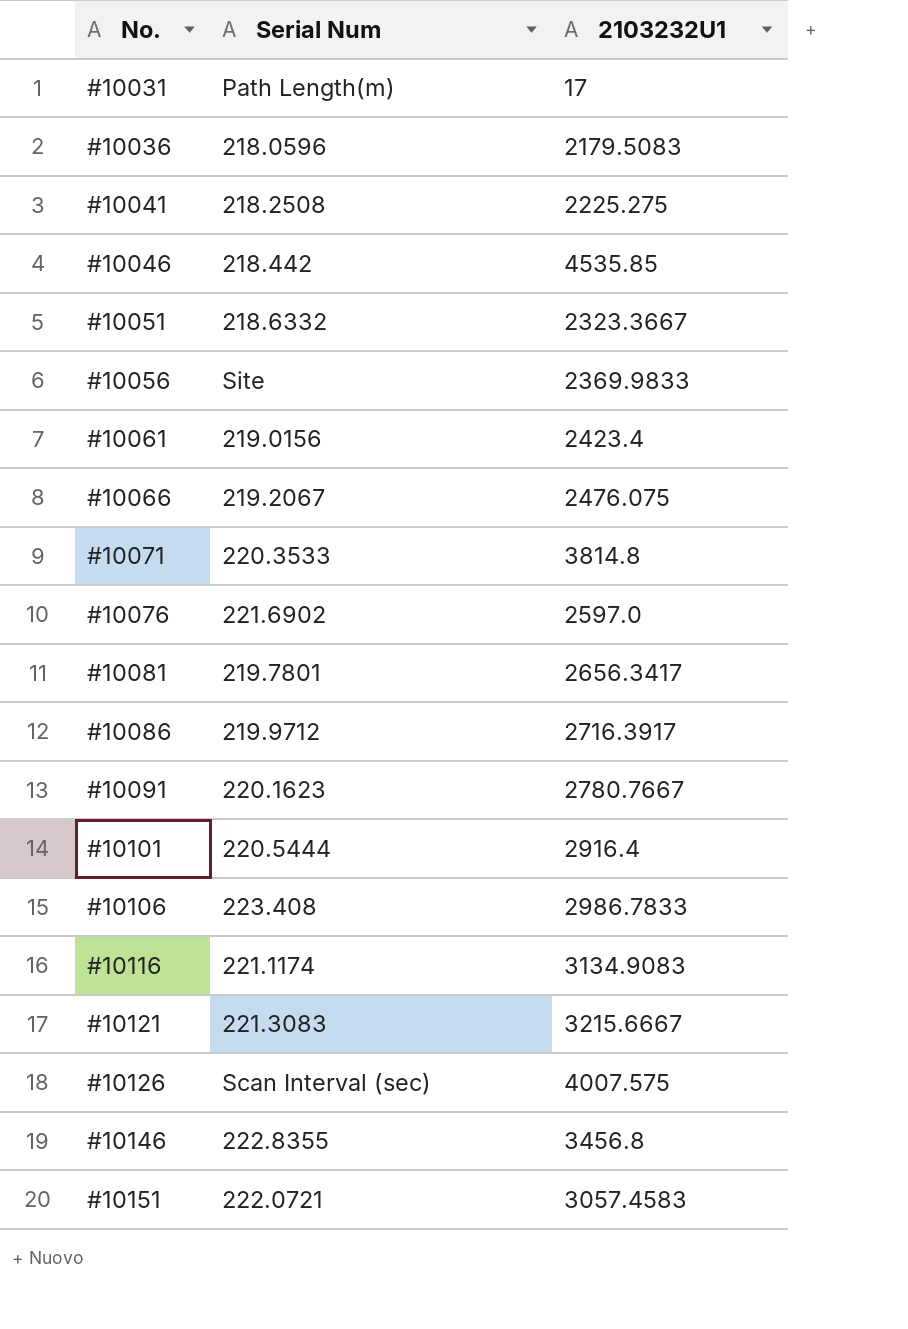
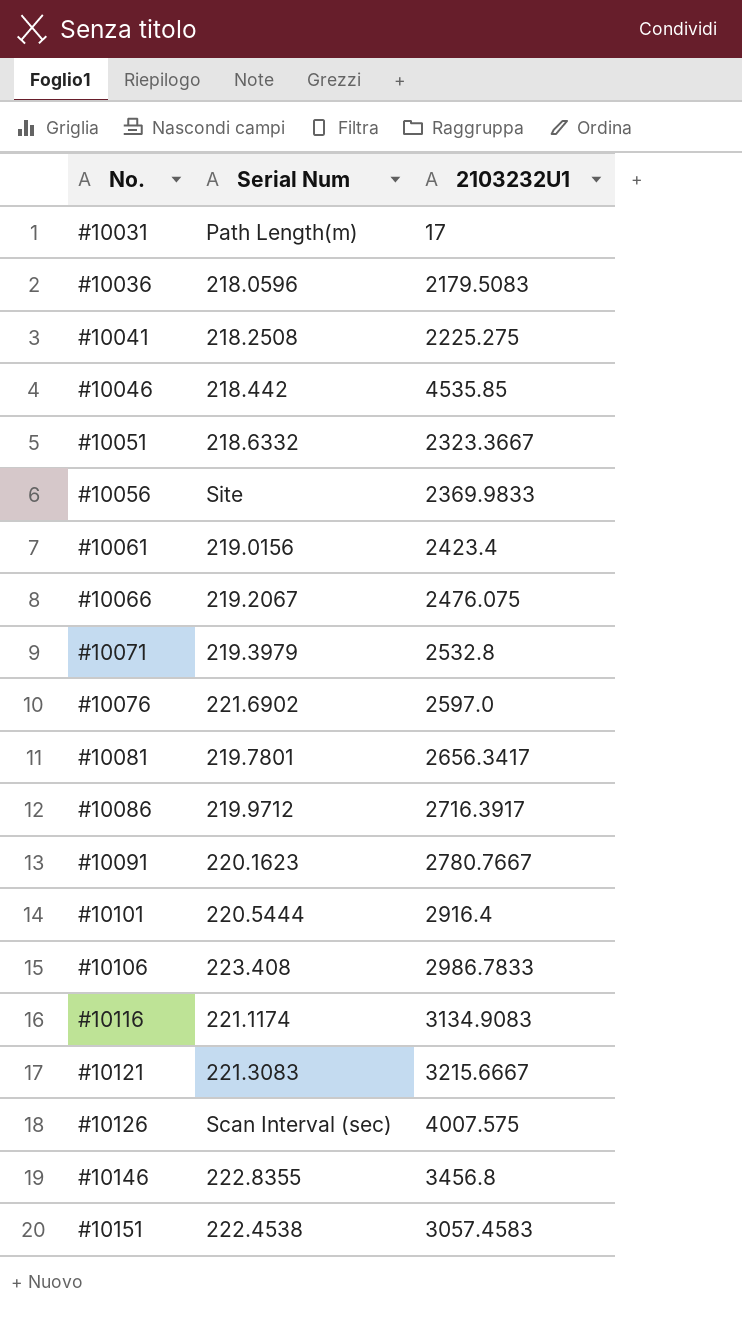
#10071 | Serial Num: 220.3533 -> 219.3979
#10071 | 2103232U1: 3814.8 -> 2532.8
#10151 | Serial Num: 222.0721 -> 222.4538

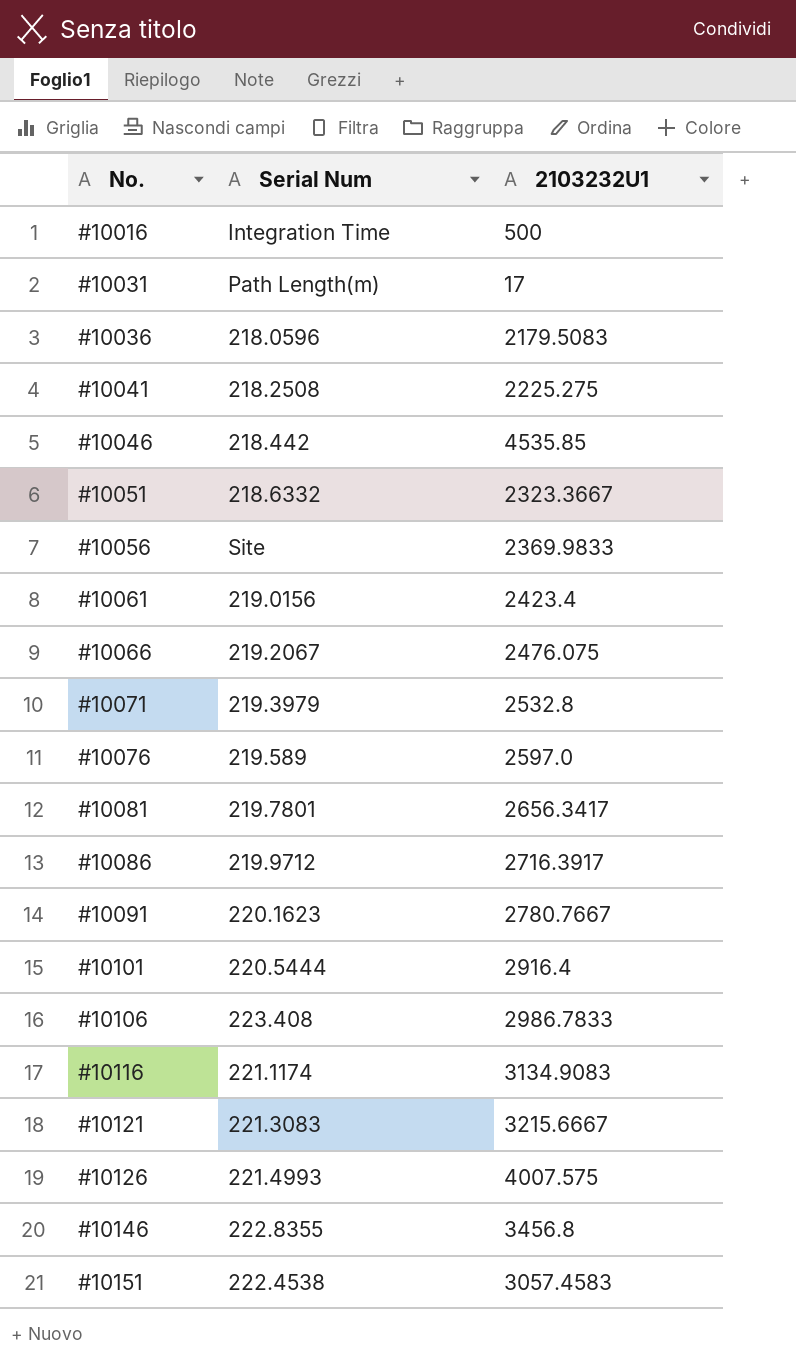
row #10016: none -> Integration Time | 500
#10076 | Serial Num: 221.6902 -> 219.589
#10126 | Serial Num: Scan Interval (sec) -> 221.4993

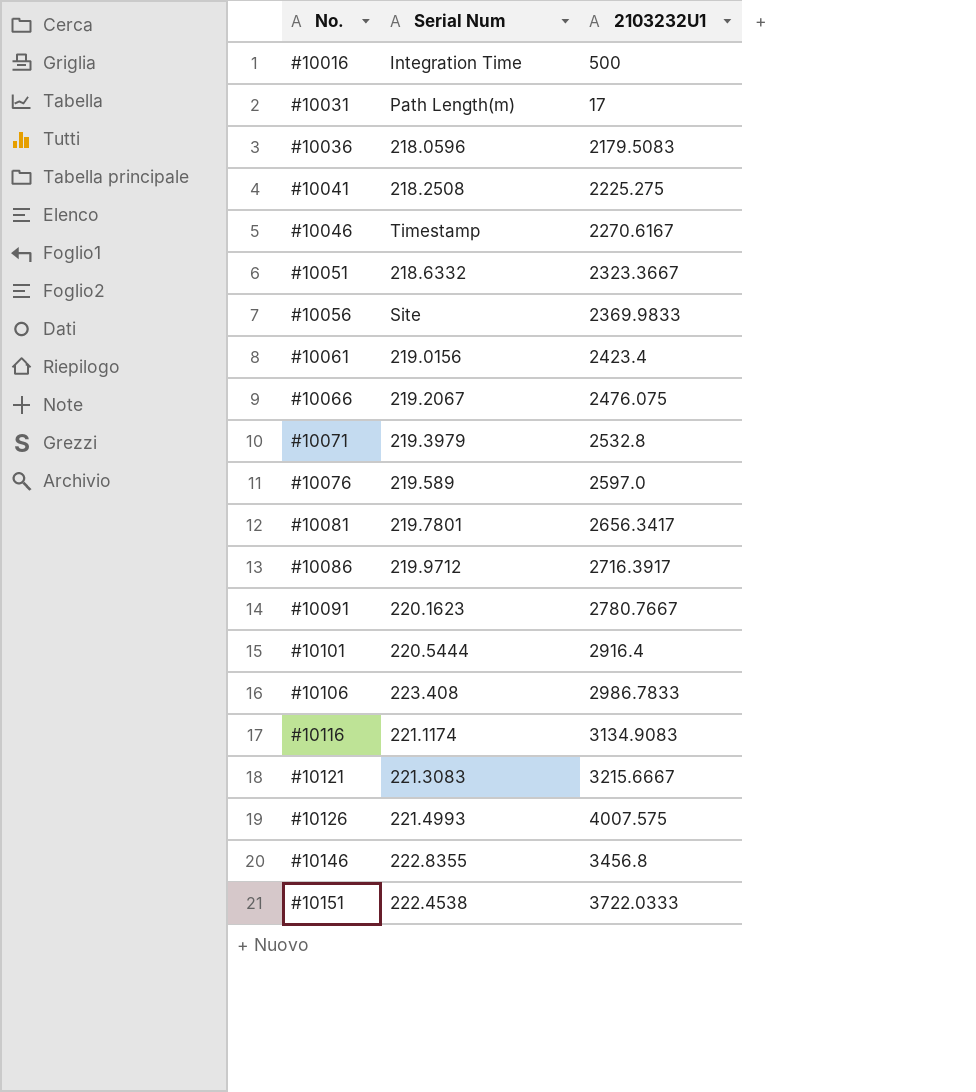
#10046 | Serial Num: 218.442 -> Timestamp
#10046 | 2103232U1: 4535.85 -> 2270.6167
#10151 | 2103232U1: 3057.4583 -> 3722.0333

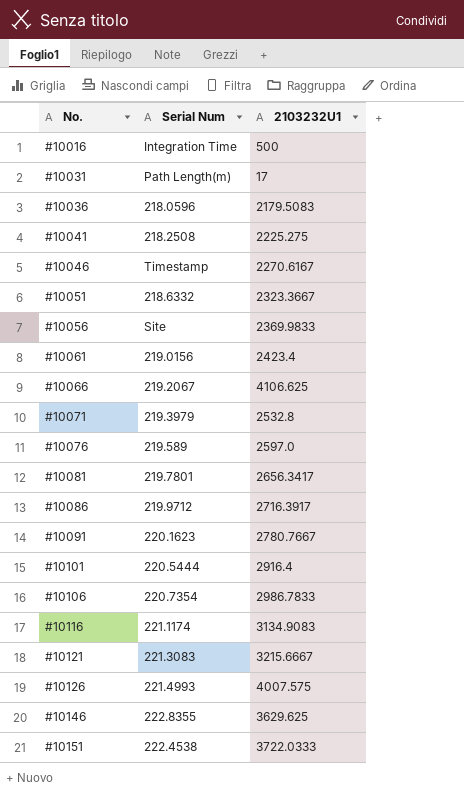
#10066 | 2103232U1: 2476.075 -> 4106.625
#10106 | Serial Num: 223.408 -> 220.7354
#10146 | 2103232U1: 3456.8 -> 3629.625

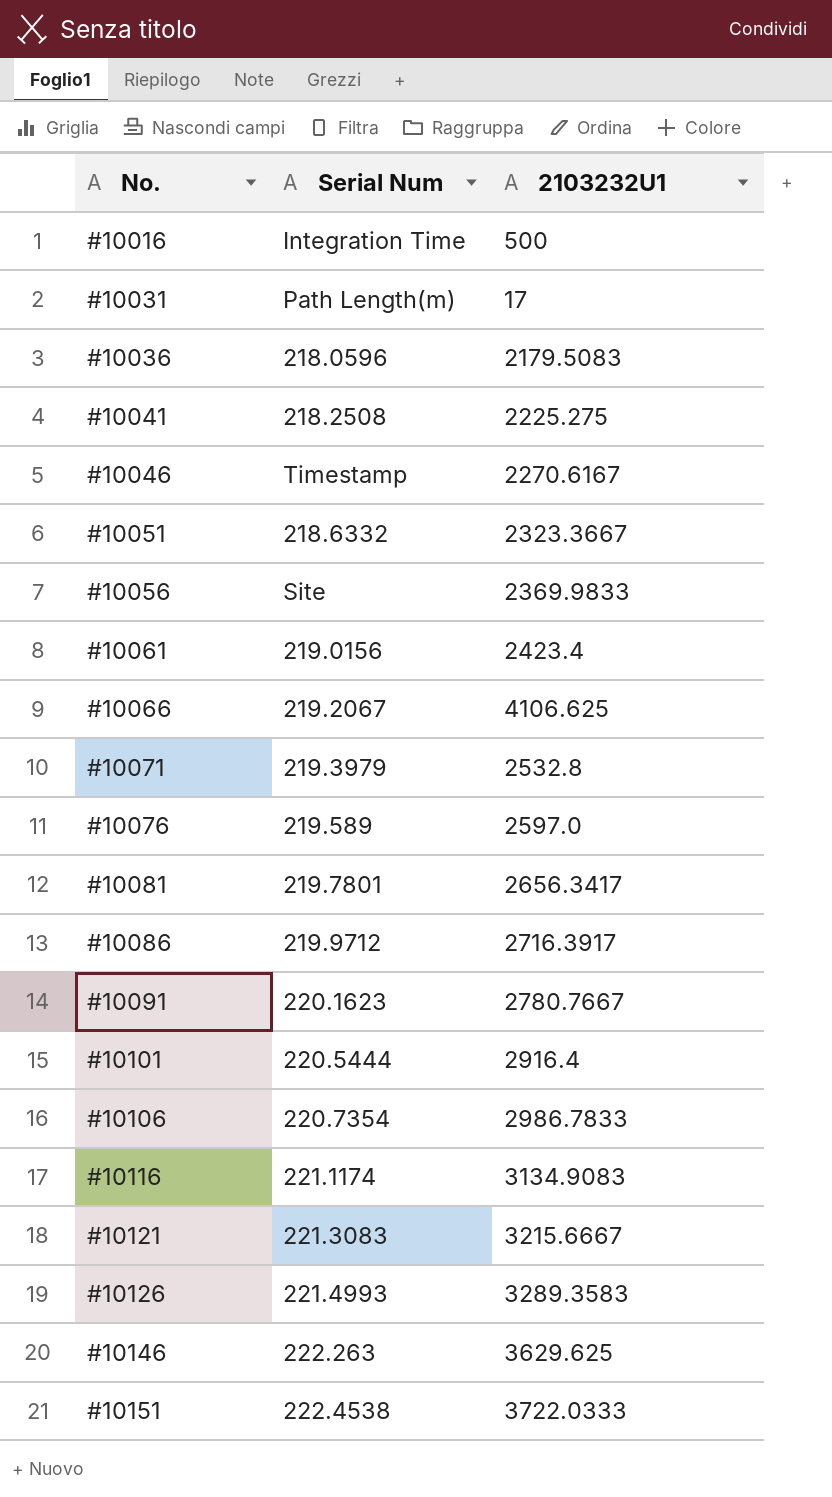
#10126 | 2103232U1: 4007.575 -> 3289.3583
#10146 | Serial Num: 222.8355 -> 222.263

